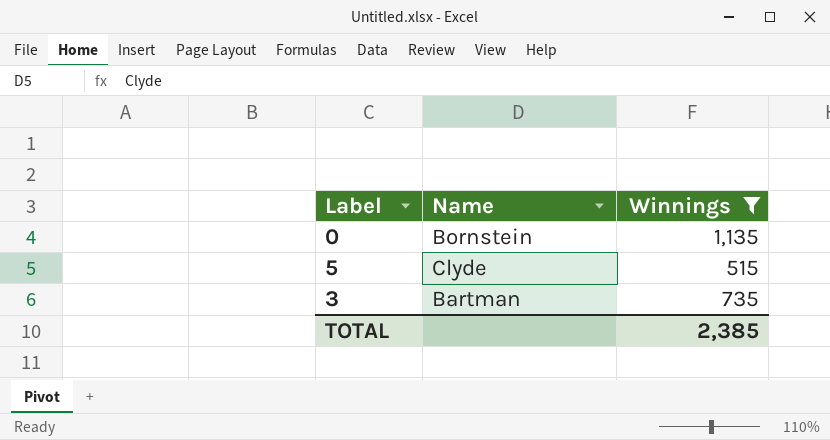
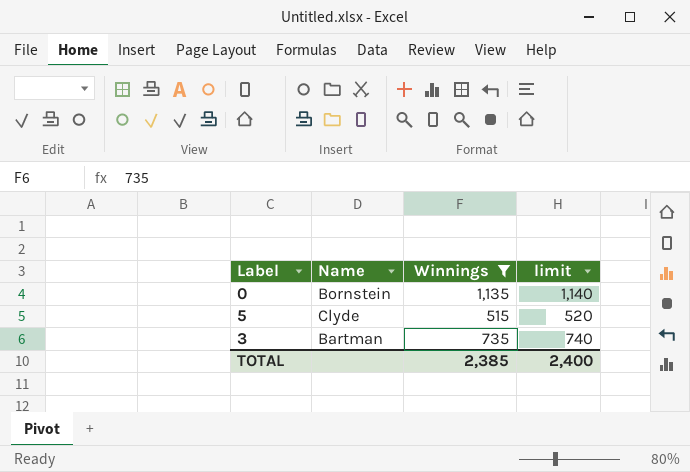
column limit | formula: none -> [Winnings] + 5

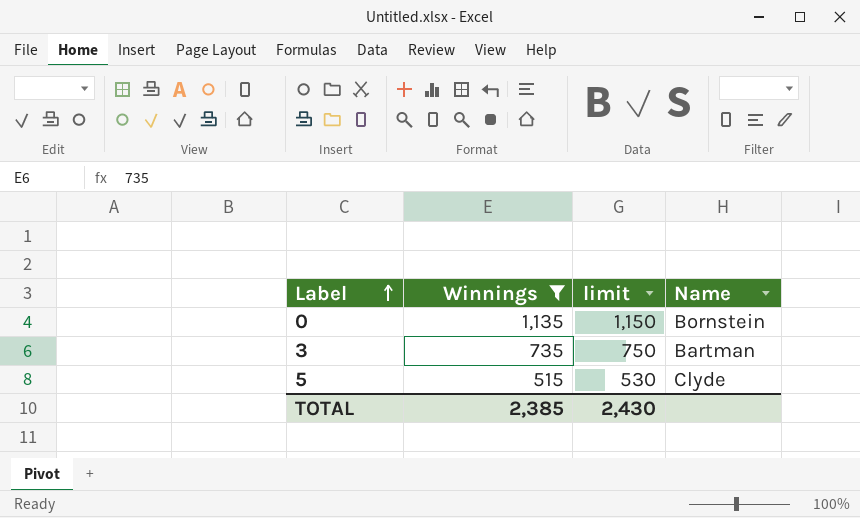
row order: none -> Label ascending
column limit | formula: [Winnings] + 5 -> [Winnings] + 15
column Name | position: 2 -> 4
TOTAL | limit: 2,400 -> 2,430

